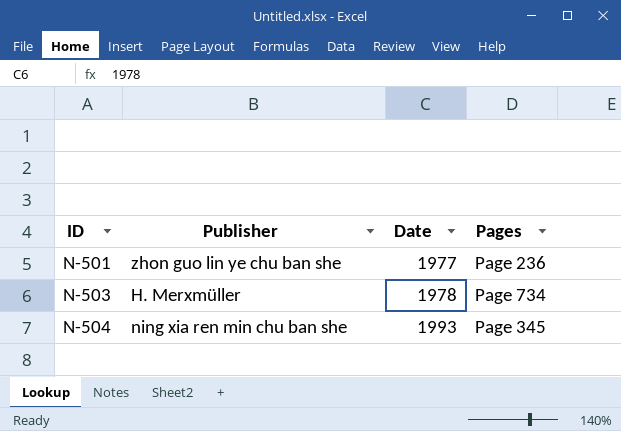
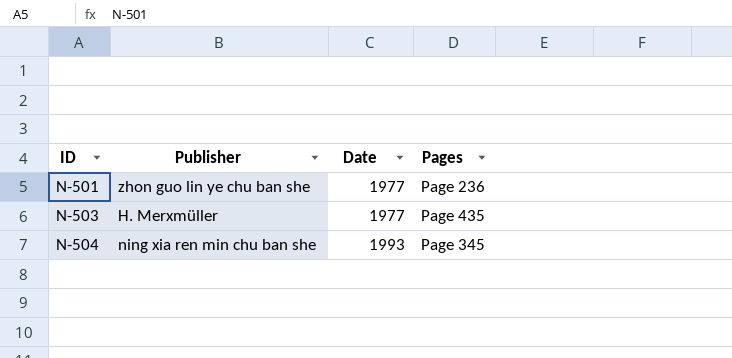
N-503 | Date: 1978 -> 1977
N-503 | Pages: Page 734 -> Page 435

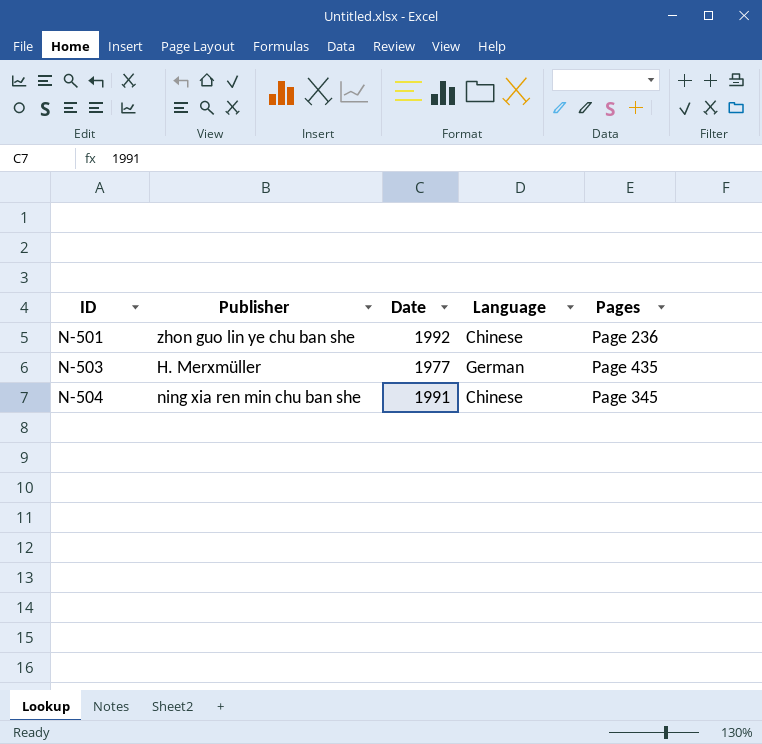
column Language | position: none -> 4
N-501 | Date: 1977 -> 1992
N-504 | Date: 1993 -> 1991

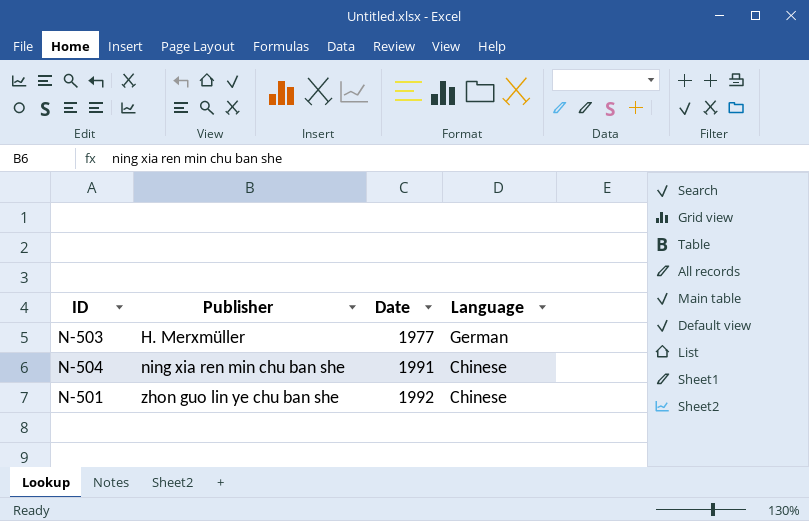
row order: ID ascending -> Publisher ascending
column Pages | position: 5 -> none

